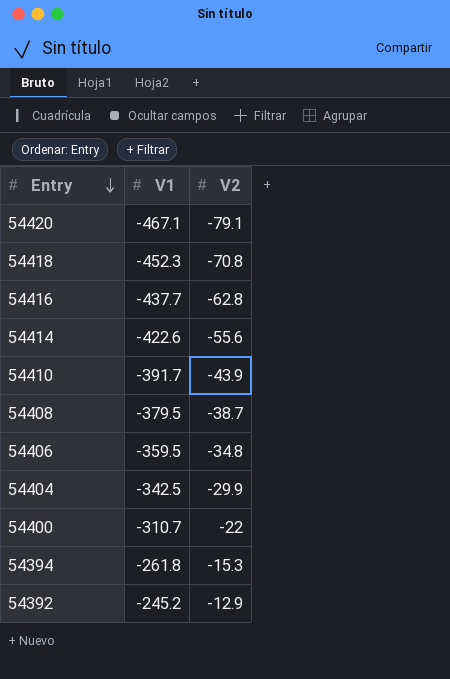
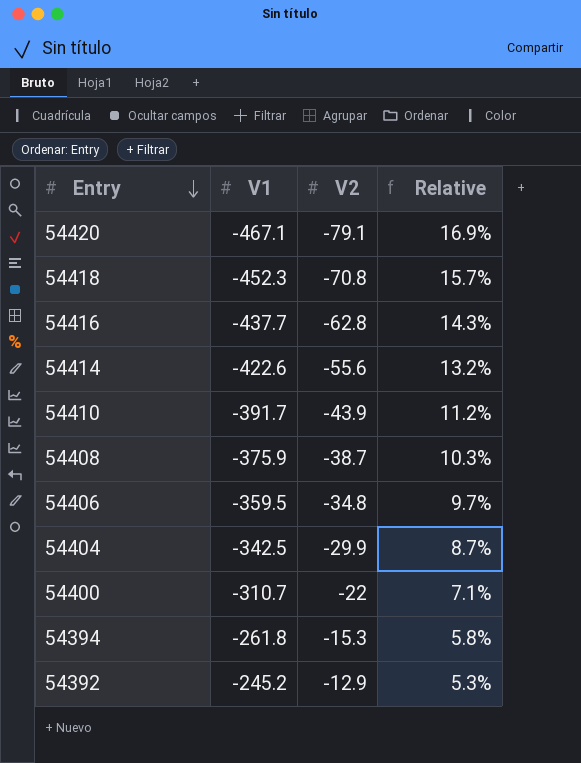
column Relative | formula: none -> [V2] / [V1]
54408 | V1: -379.5 -> -375.9

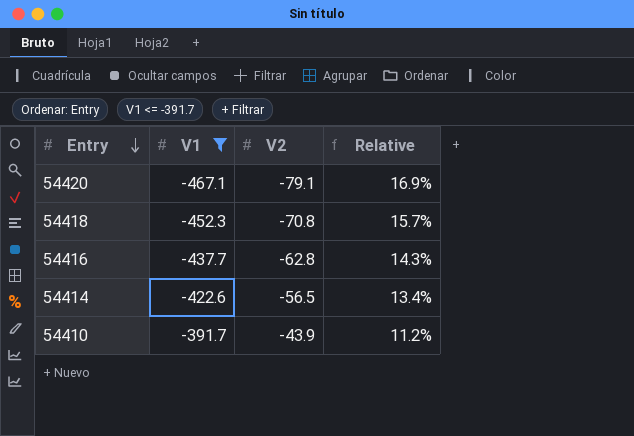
filter: none -> V1 <= -391.7
54414 | V2: -55.6 -> -56.5
54414 | Relative: 13.2% -> 13.4%

